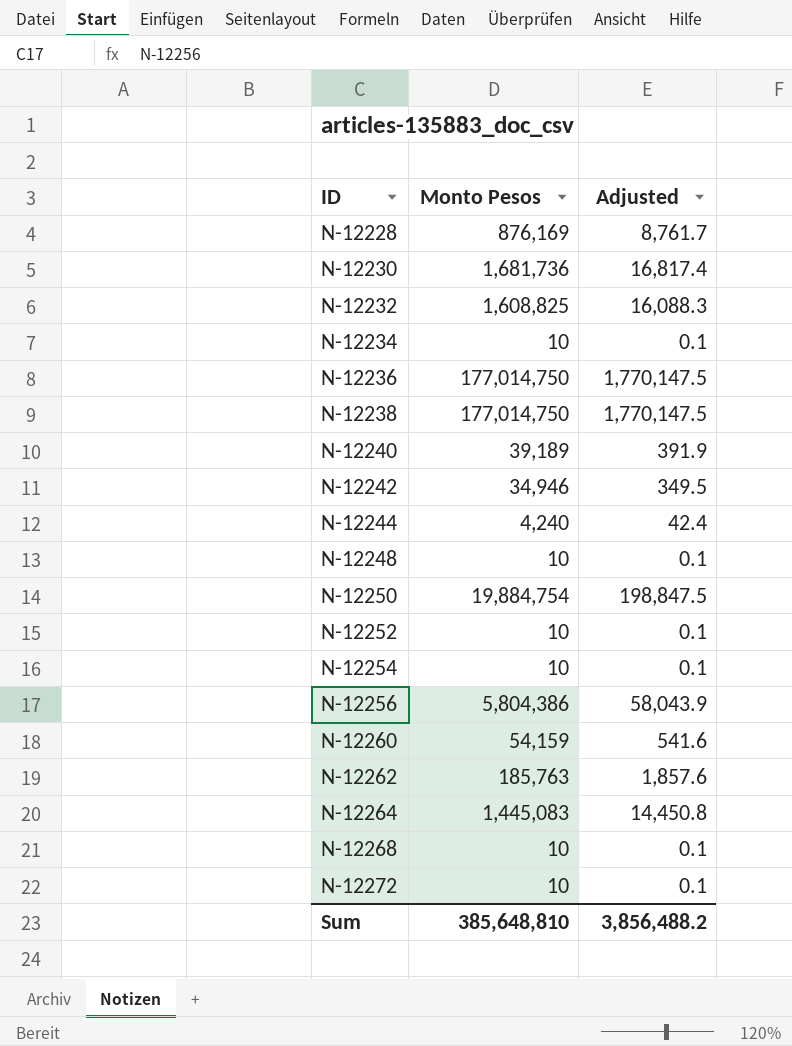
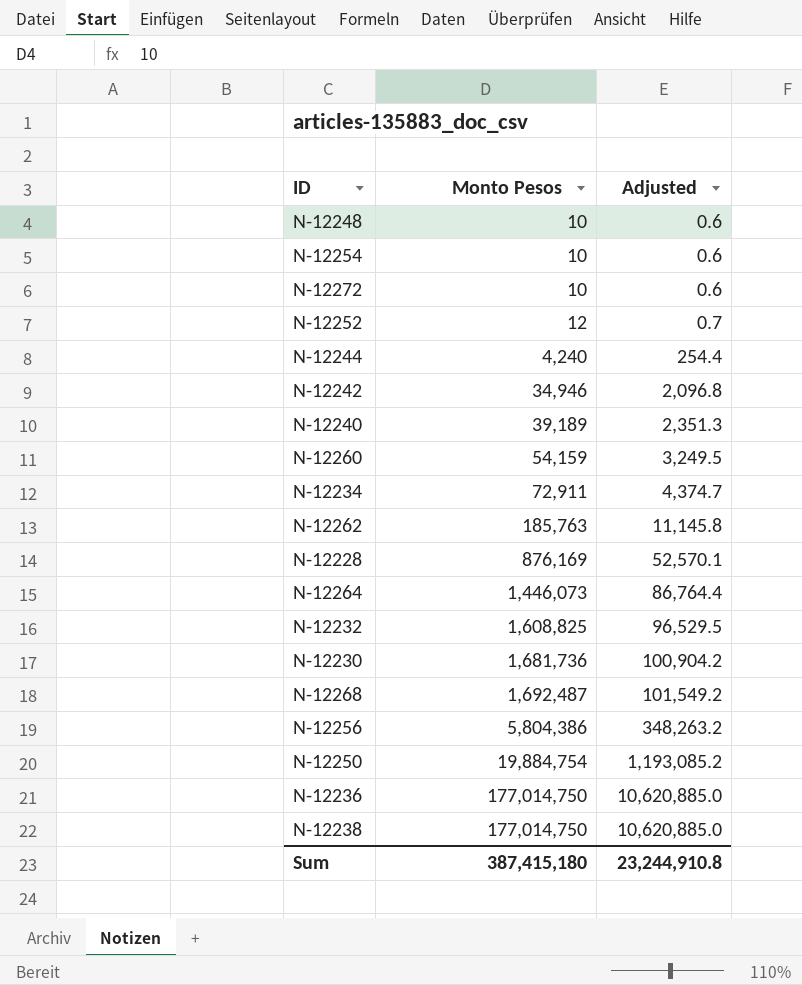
row order: ID ascending -> Monto Pesos ascending
column Adjusted | formula: [Monto Pesos] * 0.01 -> [Monto Pesos] * 0.06
N-12252 | Monto Pesos: 10 -> 12
N-12234 | Monto Pesos: 10 -> 72,911
N-12264 | Monto Pesos: 1,445,083 -> 1,446,073
N-12268 | Monto Pesos: 10 -> 1,692,487
Sum | Monto Pesos: 385,648,810 -> 387,415,180
Sum | Adjusted: 3,856,488.2 -> 23,244,910.8

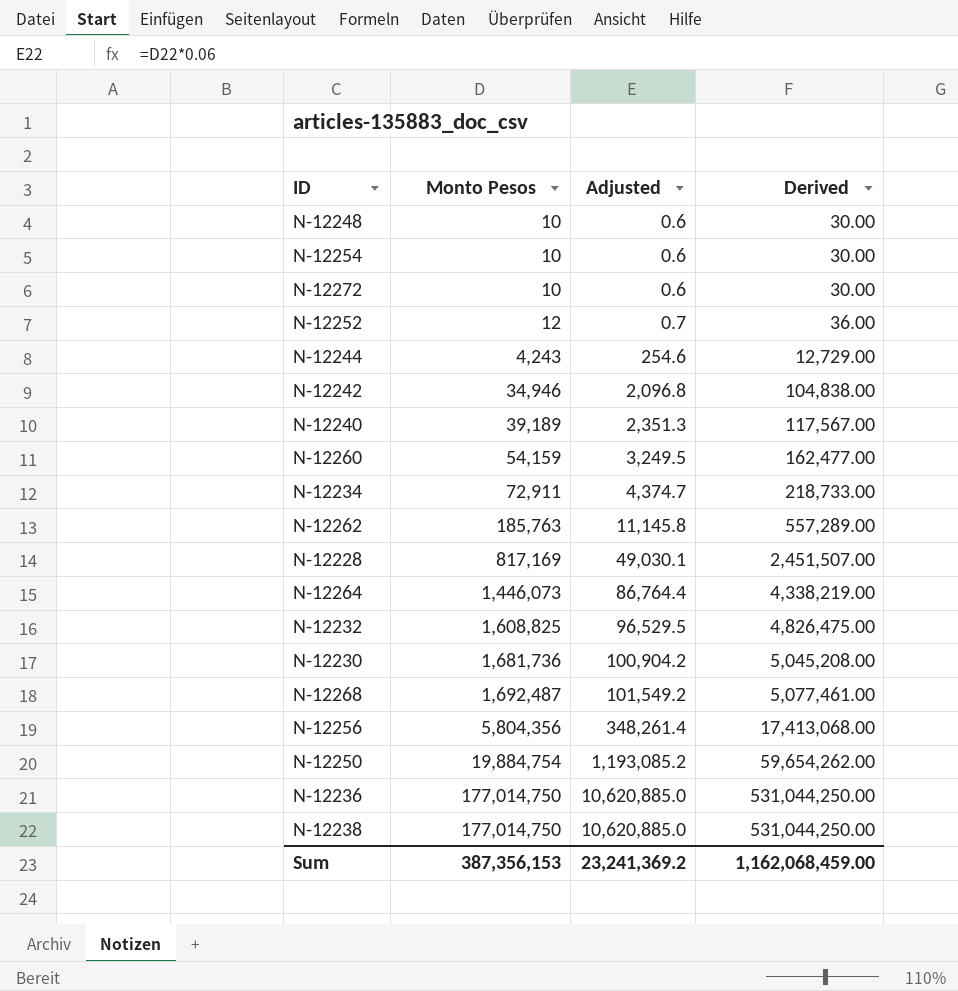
column Derived | formula: none -> [Monto Pesos] * 3
N-12244 | Monto Pesos: 4,240 -> 4,243
N-12244 | Adjusted: 254.4 -> 254.6
N-12228 | Monto Pesos: 876,169 -> 817,169
N-12228 | Adjusted: 52,570.1 -> 49,030.1
N-12256 | Monto Pesos: 5,804,386 -> 5,804,356
N-12256 | Adjusted: 348,263.2 -> 348,261.4
Sum | Monto Pesos: 387,415,180 -> 387,356,153
Sum | Adjusted: 23,244,910.8 -> 23,241,369.2

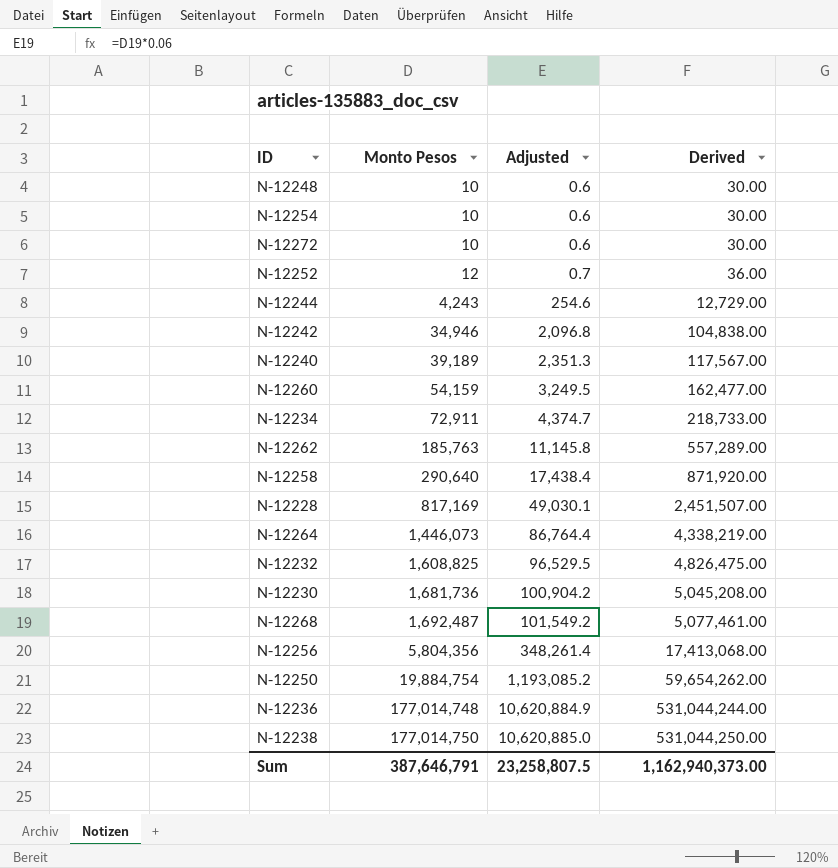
row N-12258: none -> 290,640 | 17,438.4 | 871,920.00
N-12236 | Monto Pesos: 177,014,750 -> 177,014,748
N-12236 | Adjusted: 10,620,885.0 -> 10,620,884.9
N-12236 | Derived: 531,044,250.00 -> 531,044,244.00
Sum | Monto Pesos: 387,356,153 -> 387,646,791
Sum | Adjusted: 23,241,369.2 -> 23,258,807.5
Sum | Derived: 1,162,068,459.00 -> 1,162,940,373.00

